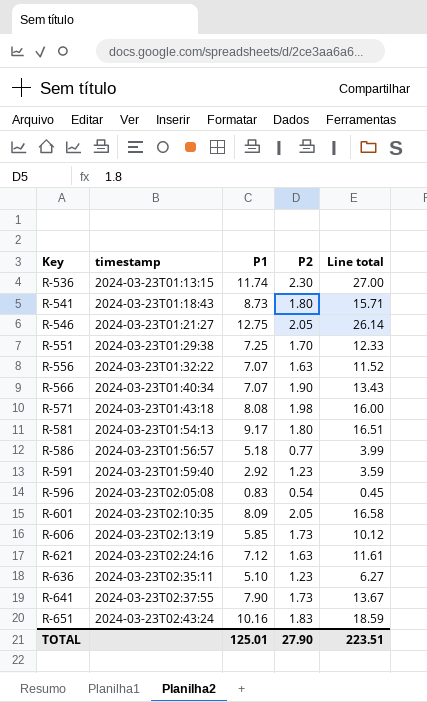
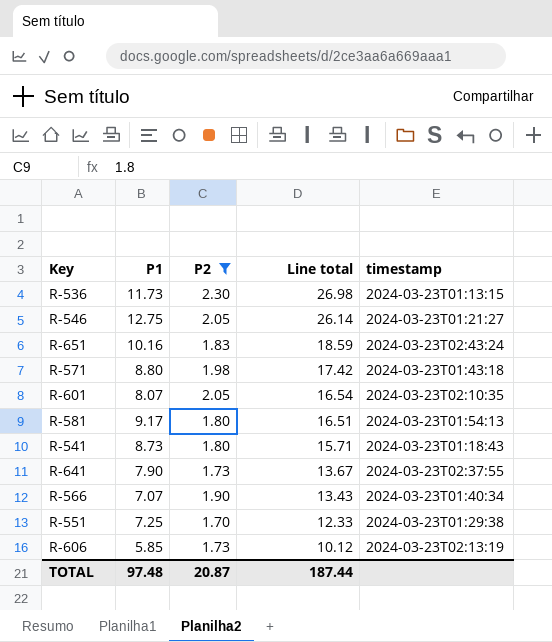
filter: none -> P2 >= 1.70
row order: Key ascending -> Line total descending
column timestamp | position: 2 -> 5
R-536 | P1: 11.74 -> 11.73
R-536 | Line total: 27.00 -> 26.98
R-571 | P1: 8.08 -> 8.80
R-571 | Line total: 16.00 -> 17.42
R-601 | P1: 8.09 -> 8.07
R-601 | Line total: 16.58 -> 16.54
TOTAL | P1: 125.01 -> 97.48
TOTAL | P2: 27.90 -> 20.87
TOTAL | Line total: 223.51 -> 187.44

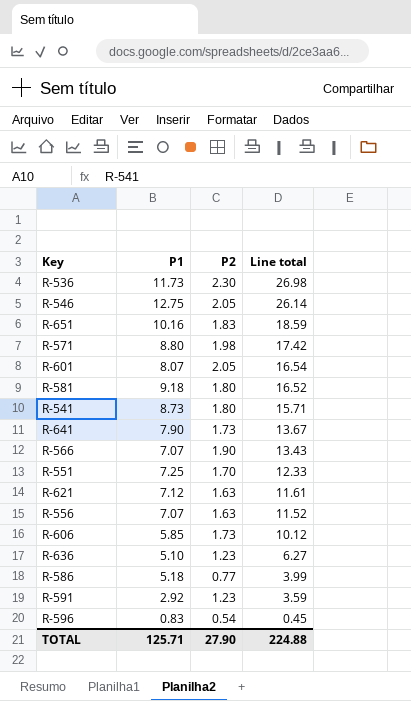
filter: P2 >= 1.70 -> none
column timestamp | position: 5 -> none
R-581 | P1: 9.17 -> 9.18
R-581 | Line total: 16.51 -> 16.52
TOTAL | P1: 97.48 -> 125.71
TOTAL | P2: 20.87 -> 27.90
TOTAL | Line total: 187.44 -> 224.88

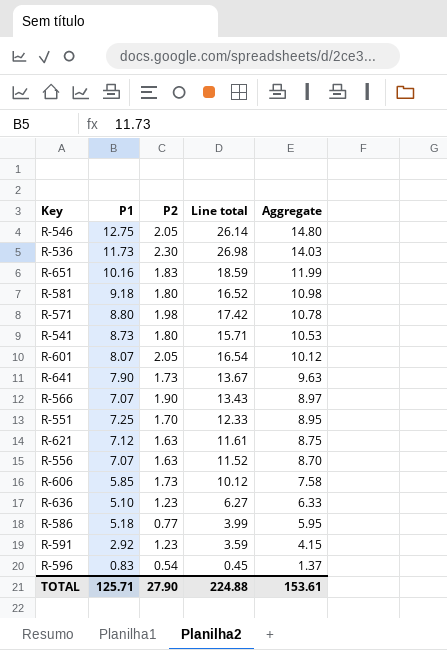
row order: Line total descending -> Aggregate descending
column Aggregate | formula: none -> [P1] + [P2]

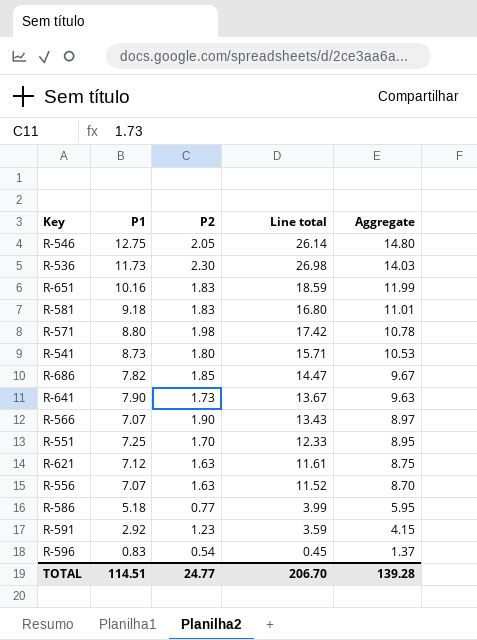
row R-601: 8.07 | 2.05 | 16.54 | 10.12 -> none
row R-606: 5.85 | 1.73 | 10.12 | 7.58 -> none
row R-636: 5.10 | 1.23 | 6.27 | 6.33 -> none
R-581 | P2: 1.80 -> 1.83
R-581 | Line total: 16.52 -> 16.80
R-581 | Aggregate: 10.98 -> 11.01
row R-686: none -> 7.82 | 1.85 | 14.47 | 9.67
TOTAL | P1: 125.71 -> 114.51
TOTAL | P2: 27.90 -> 24.77
TOTAL | Line total: 224.88 -> 206.70
TOTAL | Aggregate: 153.61 -> 139.28

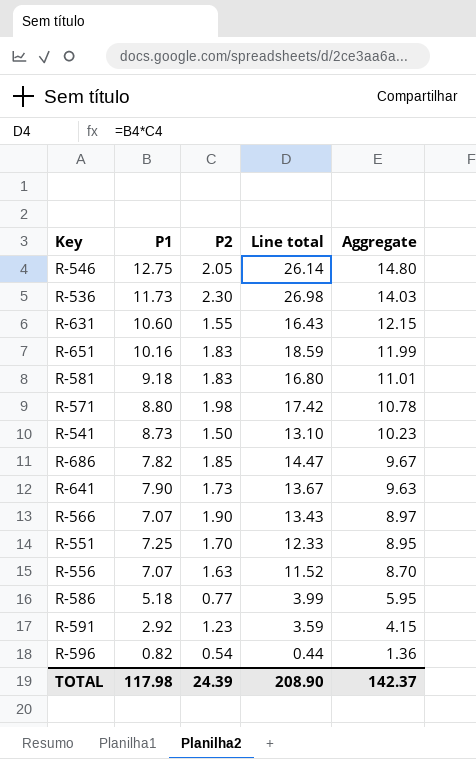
row R-621: 7.12 | 1.63 | 11.61 | 8.75 -> none
row R-631: none -> 10.60 | 1.55 | 16.43 | 12.15
R-541 | P2: 1.80 -> 1.50
R-541 | Line total: 15.71 -> 13.10
R-541 | Aggregate: 10.53 -> 10.23
R-596 | P1: 0.83 -> 0.82
R-596 | Line total: 0.45 -> 0.44
R-596 | Aggregate: 1.37 -> 1.36
TOTAL | P1: 114.51 -> 117.98
TOTAL | P2: 24.77 -> 24.39
TOTAL | Line total: 206.70 -> 208.90
TOTAL | Aggregate: 139.28 -> 142.37

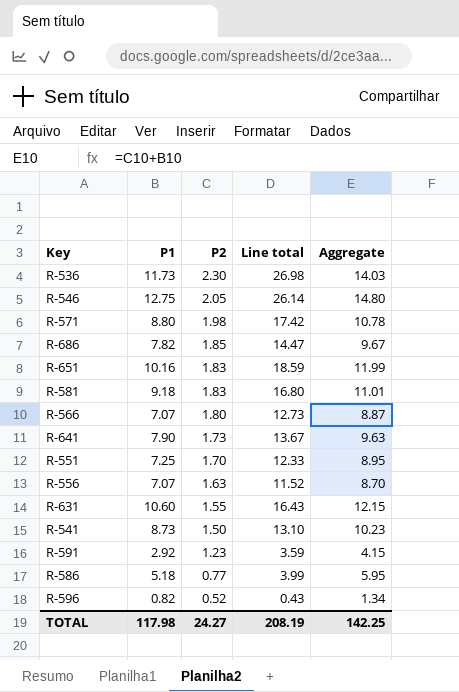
row order: Aggregate descending -> P2 descending
R-566 | P2: 1.90 -> 1.80
R-566 | Line total: 13.43 -> 12.73
R-566 | Aggregate: 8.97 -> 8.87
R-596 | P2: 0.54 -> 0.52
R-596 | Line total: 0.44 -> 0.43
R-596 | Aggregate: 1.36 -> 1.34
TOTAL | P2: 24.39 -> 24.27
TOTAL | Line total: 208.90 -> 208.19
TOTAL | Aggregate: 142.37 -> 142.25

